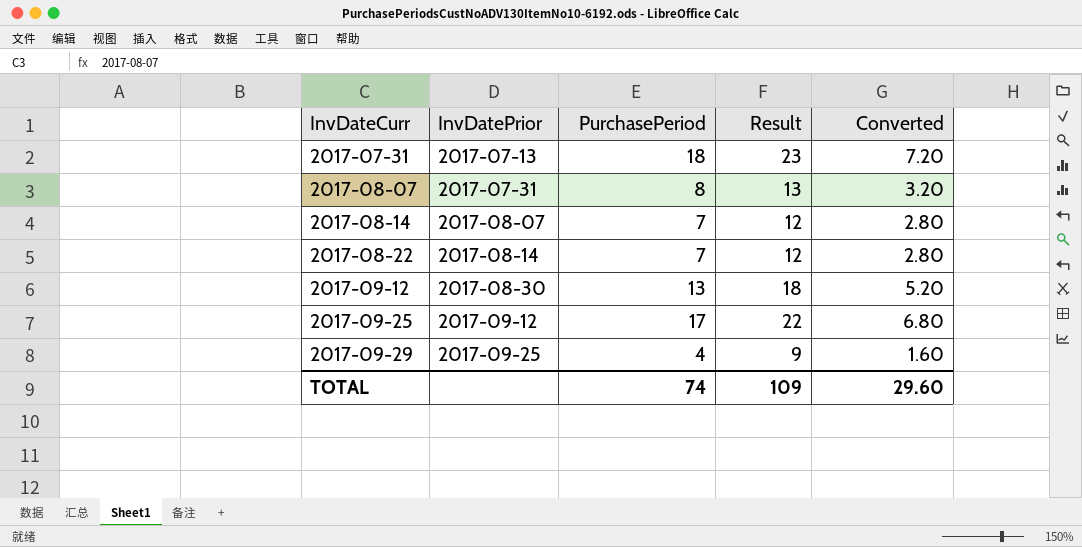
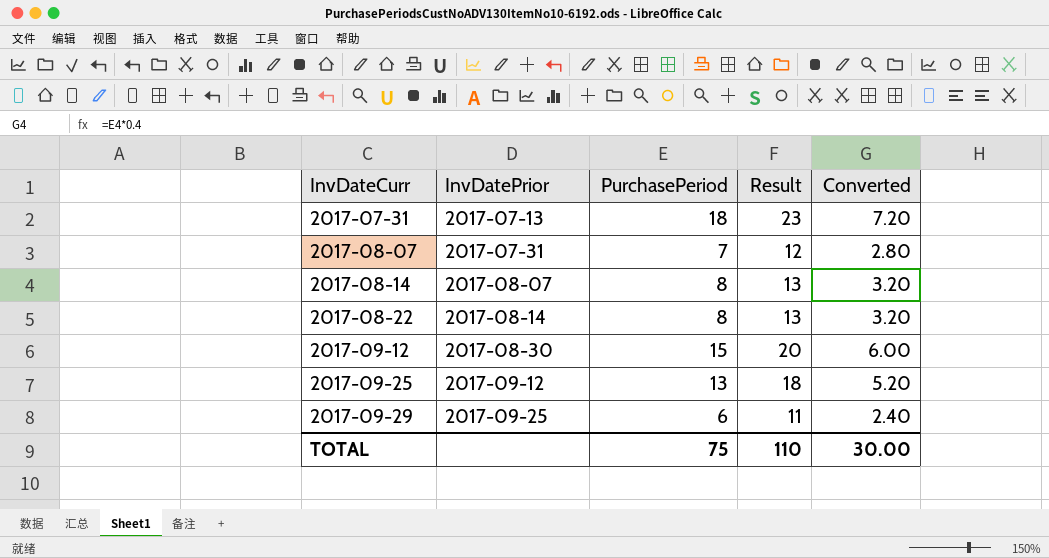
2017-08-07 | PurchasePeriod: 8 -> 7
2017-08-07 | Result: 13 -> 12
2017-08-07 | Converted: 3.20 -> 2.80
2017-08-14 | PurchasePeriod: 7 -> 8
2017-08-14 | Result: 12 -> 13
2017-08-14 | Converted: 2.80 -> 3.20
2017-08-22 | PurchasePeriod: 7 -> 8
2017-08-22 | Result: 12 -> 13
2017-08-22 | Converted: 2.80 -> 3.20
2017-09-12 | PurchasePeriod: 13 -> 15
2017-09-12 | Result: 18 -> 20
2017-09-12 | Converted: 5.20 -> 6.00
2017-09-25 | PurchasePeriod: 17 -> 13
2017-09-25 | Result: 22 -> 18
2017-09-25 | Converted: 6.80 -> 5.20
2017-09-29 | PurchasePeriod: 4 -> 6
2017-09-29 | Result: 9 -> 11
2017-09-29 | Converted: 1.60 -> 2.40
TOTAL | PurchasePeriod: 74 -> 75
TOTAL | Result: 109 -> 110
TOTAL | Converted: 29.60 -> 30.00

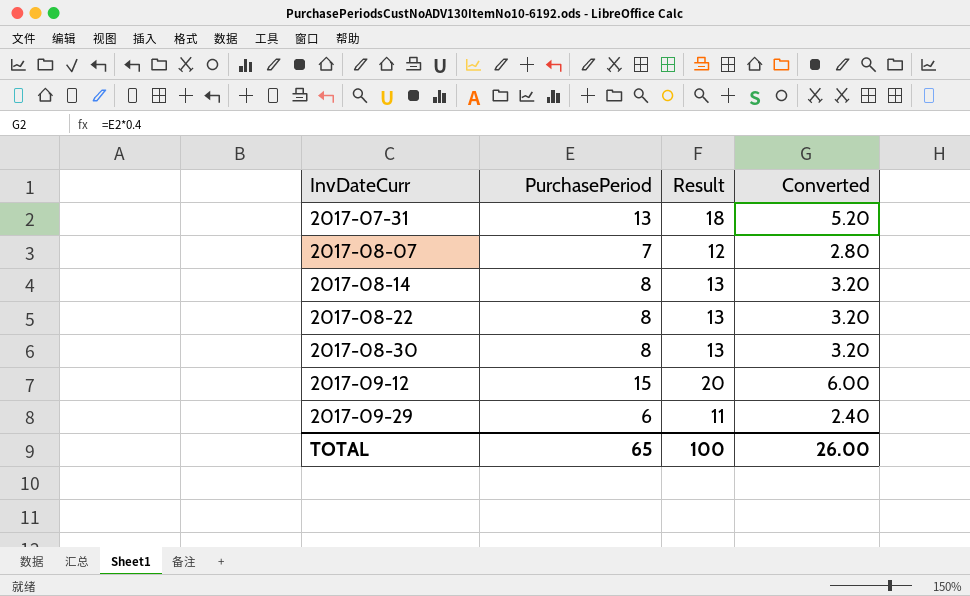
column InvDatePrior | position: 2 -> none
row 2017-09-25: 2017-09-12 | 13 | 18 | 5.20 -> none
2017-07-31 | PurchasePeriod: 18 -> 13
2017-07-31 | Result: 23 -> 18
2017-07-31 | Converted: 7.20 -> 5.20
row 2017-08-30: none -> 8 | 13 | 3.20
TOTAL | PurchasePeriod: 75 -> 65
TOTAL | Result: 110 -> 100
TOTAL | Converted: 30.00 -> 26.00

